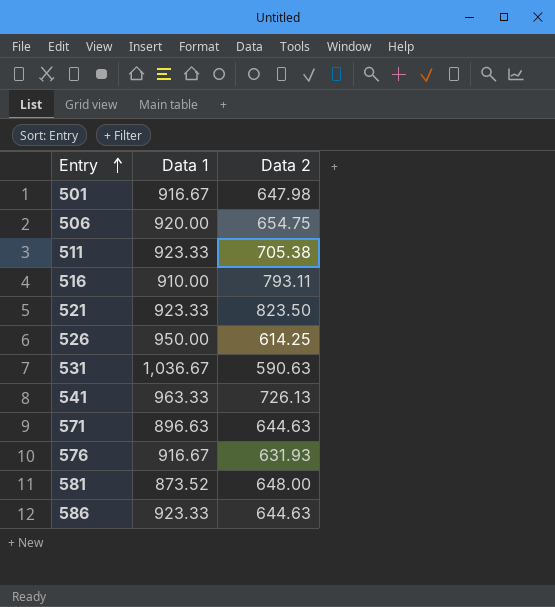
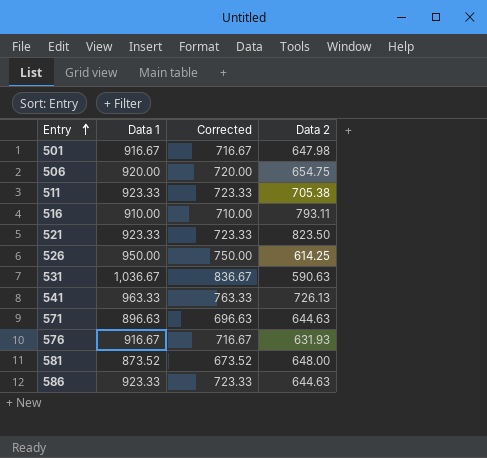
column Corrected | formula: none -> [Data 1] - 200

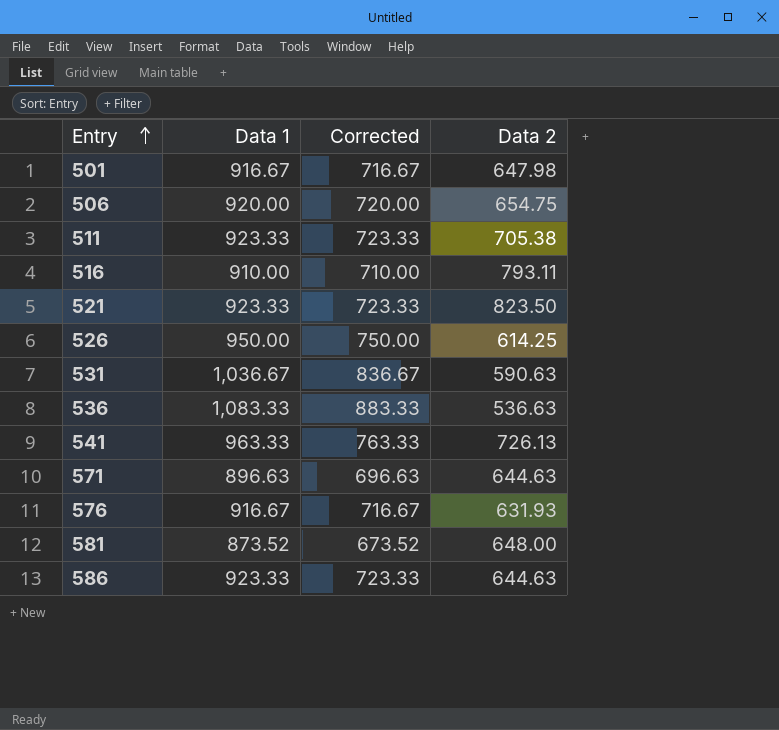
row 536: none -> 1,083.33 | 883.33 | 536.63

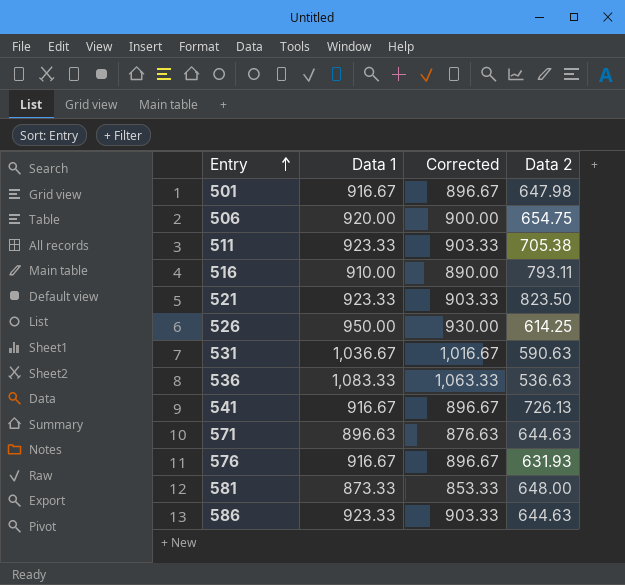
column Corrected | formula: [Data 1] - 200 -> [Data 1] - 20
541 | Data 1: 963.33 -> 916.67
581 | Data 1: 873.52 -> 873.33

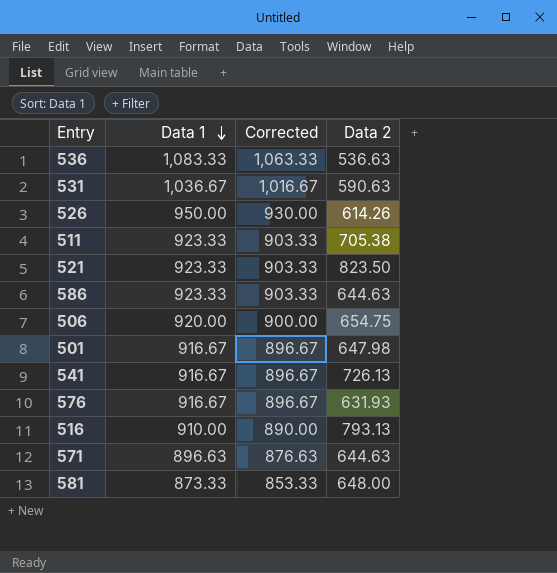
row order: Entry ascending -> Data 1 descending
526 | Data 2: 614.25 -> 614.26
516 | Data 2: 793.11 -> 793.13

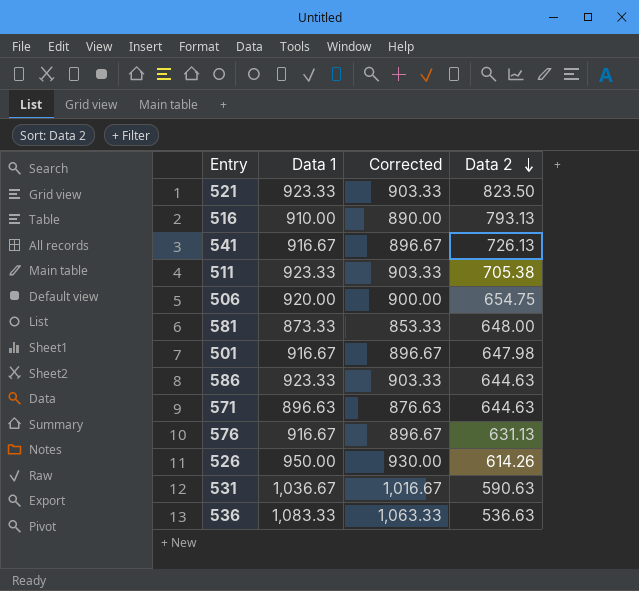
row order: Data 1 descending -> Data 2 descending
576 | Data 2: 631.93 -> 631.13

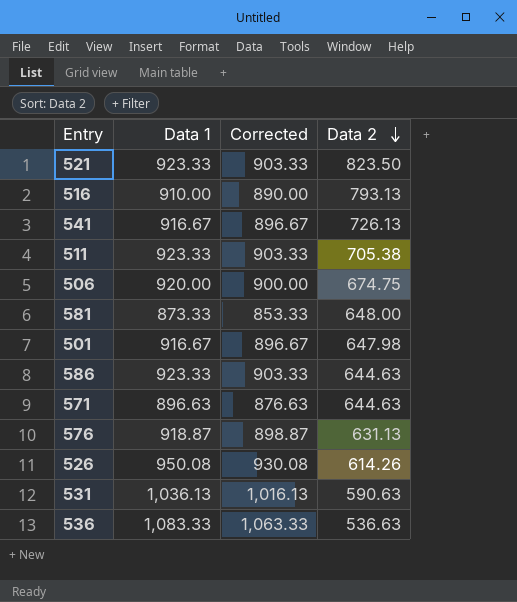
506 | Data 2: 654.75 -> 674.75
576 | Data 1: 916.67 -> 918.87
576 | Corrected: 896.67 -> 898.87
526 | Data 1: 950.00 -> 950.08
526 | Corrected: 930.00 -> 930.08
531 | Data 1: 1,036.67 -> 1,036.13
531 | Corrected: 1,016.67 -> 1,016.13

